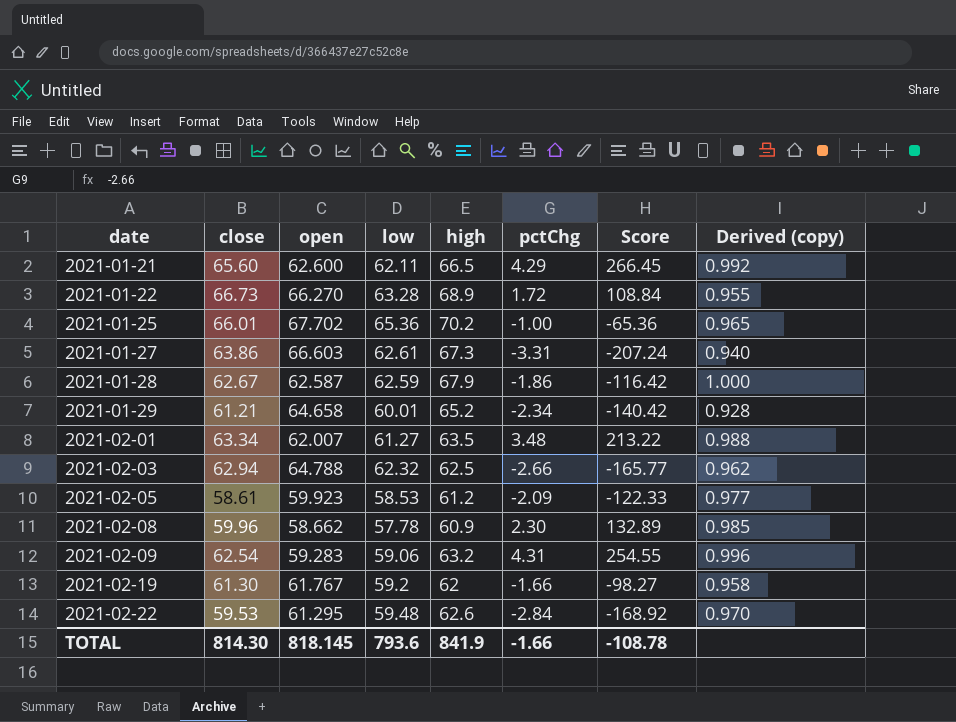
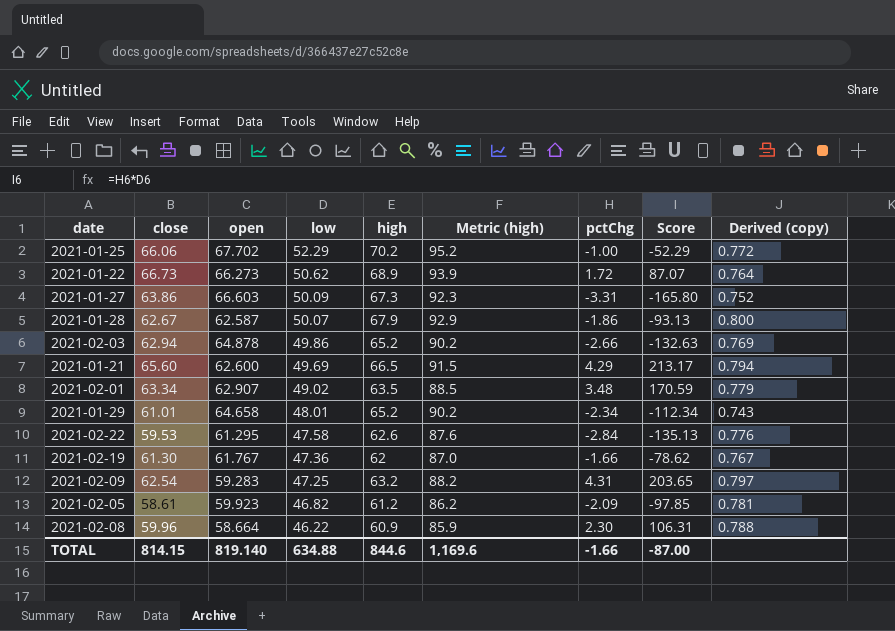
row order: date ascending -> low descending
column Metric (high) | formula: none -> [high] + 25
2021-01-25 | close: 66.01 -> 66.06
2021-01-25 | low: 65.36 -> 52.29
2021-01-25 | Score: -65.36 -> -52.29
2021-01-25 | Derived (copy): 0.965 -> 0.772
2021-01-22 | open: 66.270 -> 66.273
2021-01-22 | low: 63.28 -> 50.62
2021-01-22 | Score: 108.84 -> 87.07
2021-01-22 | Derived (copy): 0.955 -> 0.764
2021-01-27 | low: 62.61 -> 50.09
2021-01-27 | Score: -207.24 -> -165.80
2021-01-27 | Derived (copy): 0.940 -> 0.752
2021-01-28 | low: 62.59 -> 50.07
2021-01-28 | Score: -116.42 -> -93.13
2021-01-28 | Derived (copy): 1.000 -> 0.800
2021-02-03 | open: 64.788 -> 64.878
2021-02-03 | low: 62.32 -> 49.86
2021-02-03 | high: 62.5 -> 65.2
2021-02-03 | Score: -165.77 -> -132.63
2021-02-03 | Derived (copy): 0.962 -> 0.769
2021-01-21 | low: 62.11 -> 49.69
2021-01-21 | Score: 266.45 -> 213.17
2021-01-21 | Derived (copy): 0.992 -> 0.794
2021-02-01 | open: 62.007 -> 62.907
2021-02-01 | low: 61.27 -> 49.02
2021-02-01 | Score: 213.22 -> 170.59
2021-02-01 | Derived (copy): 0.988 -> 0.779
2021-01-29 | close: 61.21 -> 61.01
2021-01-29 | low: 60.01 -> 48.01
2021-01-29 | Score: -140.42 -> -112.34
2021-01-29 | Derived (copy): 0.928 -> 0.743
2021-02-22 | low: 59.48 -> 47.58
2021-02-22 | Score: -168.92 -> -135.13
2021-02-22 | Derived (copy): 0.970 -> 0.776
2021-02-19 | low: 59.2 -> 47.36
2021-02-19 | Score: -98.27 -> -78.62
2021-02-19 | Derived (copy): 0.958 -> 0.767
2021-02-09 | low: 59.06 -> 47.25
2021-02-09 | Score: 254.55 -> 203.65
2021-02-09 | Derived (copy): 0.996 -> 0.797
2021-02-05 | low: 58.53 -> 46.82
2021-02-05 | Score: -122.33 -> -97.85
2021-02-05 | Derived (copy): 0.977 -> 0.781
2021-02-08 | open: 58.662 -> 58.664
2021-02-08 | low: 57.78 -> 46.22
2021-02-08 | Score: 132.89 -> 106.31
2021-02-08 | Derived (copy): 0.985 -> 0.788
TOTAL | close: 814.30 -> 814.15
TOTAL | open: 818.145 -> 819.140
TOTAL | low: 793.6 -> 634.88
TOTAL | high: 841.9 -> 844.6
TOTAL | Score: -108.78 -> -87.00

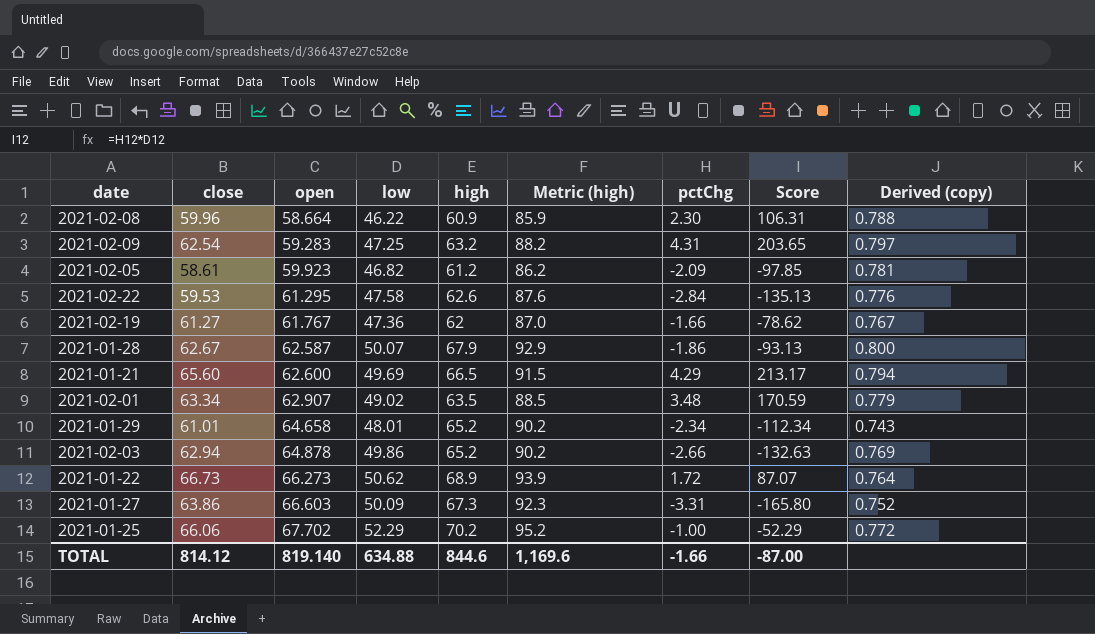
row order: low descending -> open ascending
2021-02-19 | close: 61.30 -> 61.27
TOTAL | close: 814.15 -> 814.12

